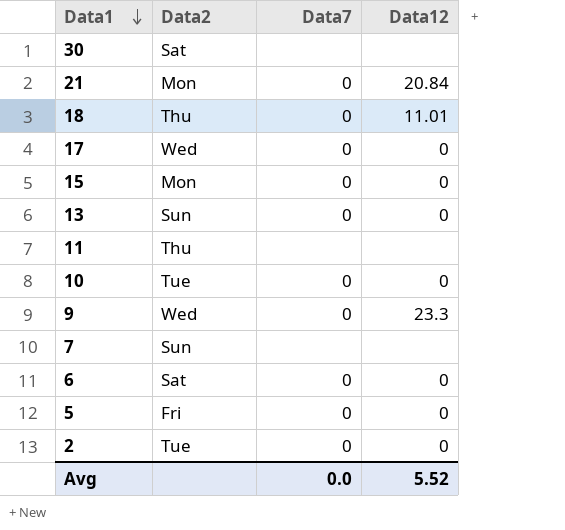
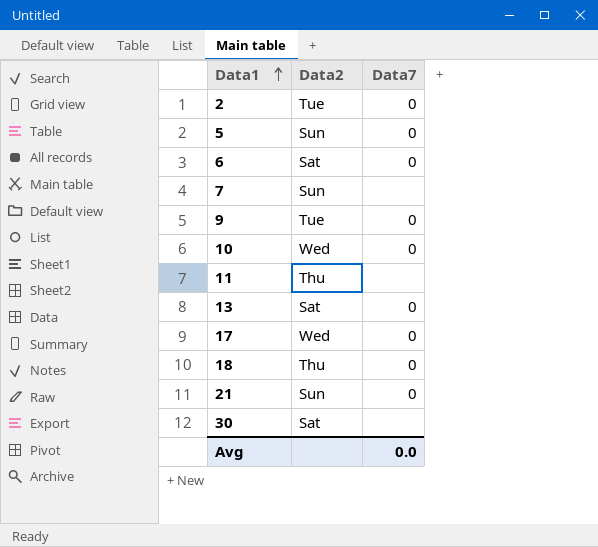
row order: Data1 descending -> Data1 ascending
column Data12 | position: 4 -> none
row 15: Mon | 0 | 0 -> none
5 | Data2: Fri -> Sun
9 | Data2: Wed -> Tue
10 | Data2: Tue -> Wed
13 | Data2: Sun -> Sat
21 | Data2: Mon -> Sun

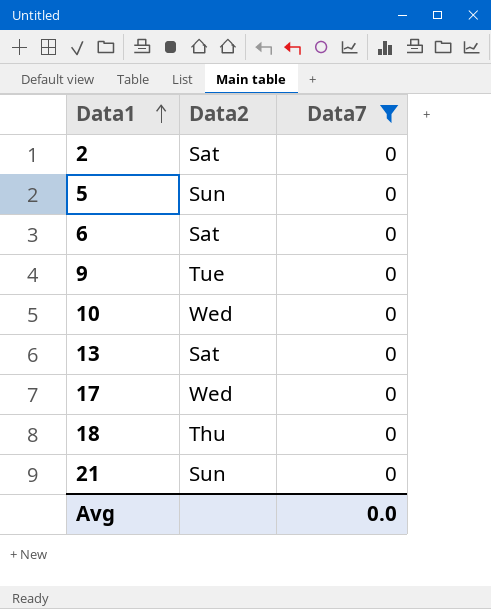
filter: none -> Data7 = 0
2 | Data2: Tue -> Sat

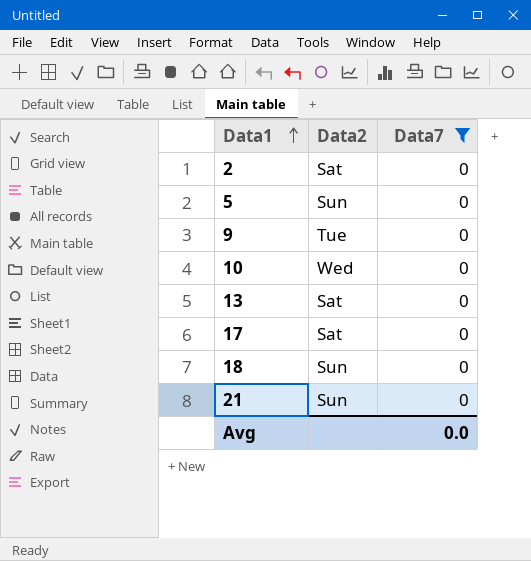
row 6: Sat | 0 -> none
17 | Data2: Wed -> Sat
18 | Data2: Thu -> Sun

